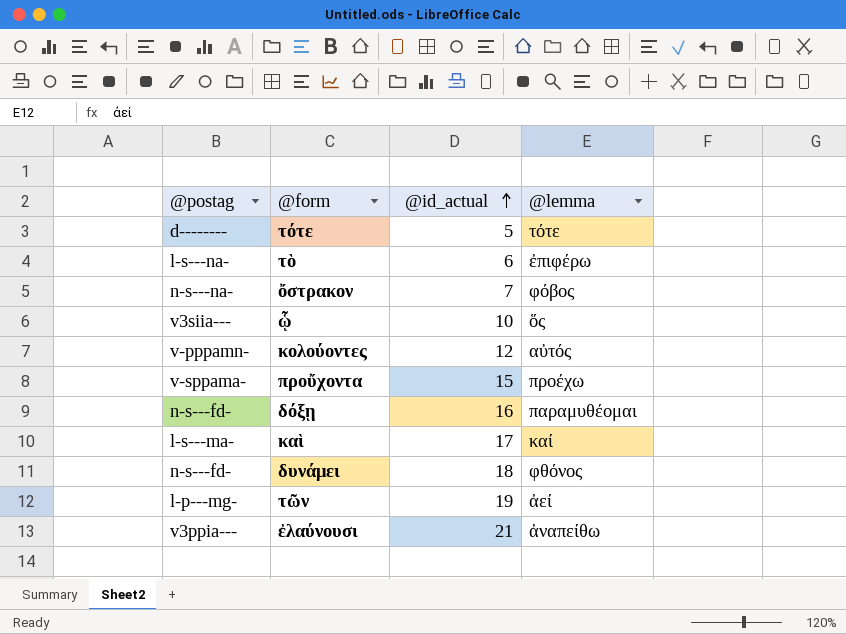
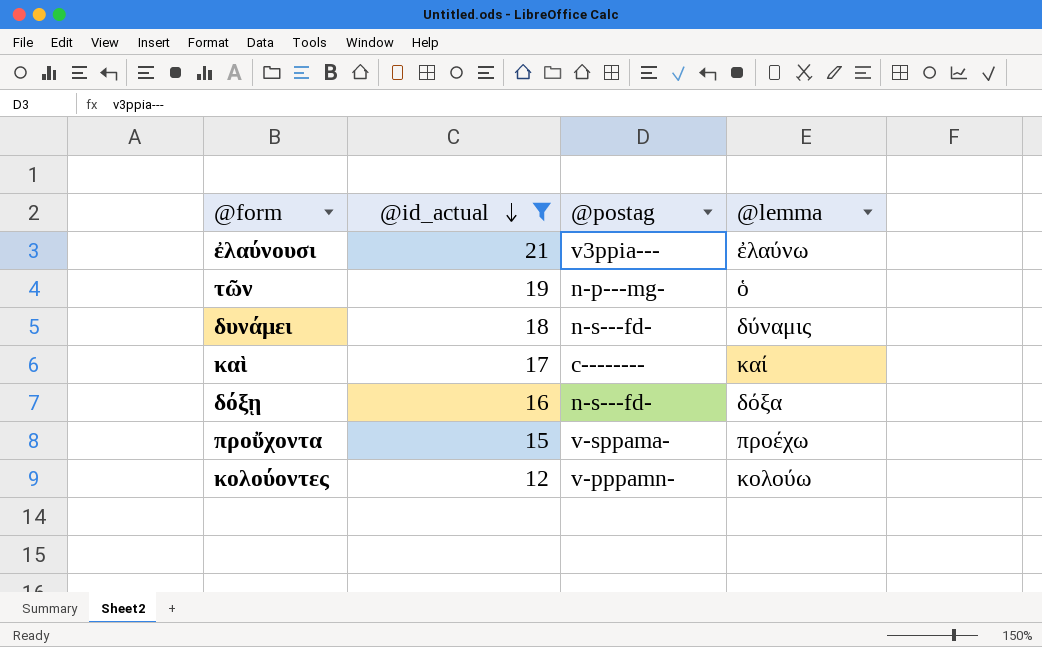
filter: none -> @id_actual >= 12
row order: @id_actual ascending -> @id_actual descending
column @postag | position: 1 -> 3
ἐλαύνουσι | @lemma: ἀναπείθω -> ἐλαύνω
τῶν | @postag: l-p---mg- -> n-p---mg-
τῶν | @lemma: ἀεί -> ὁ
δυνάμει | @lemma: φθόνος -> δύναμις
καὶ | @postag: l-s---ma- -> c--------
δόξῃ | @lemma: παραμυθέομαι -> δόξα
κολούοντες | @lemma: αὐτός -> κολούω

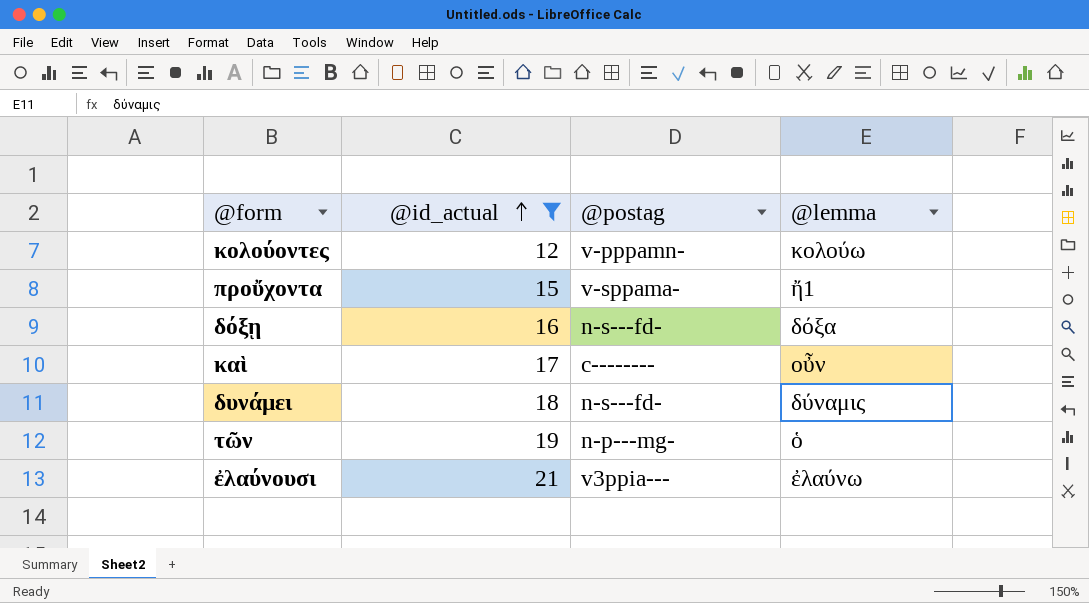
row order: @id_actual descending -> @id_actual ascending
προὔχοντα | @lemma: προέχω -> ἤ1
καὶ | @lemma: καί -> οὖν

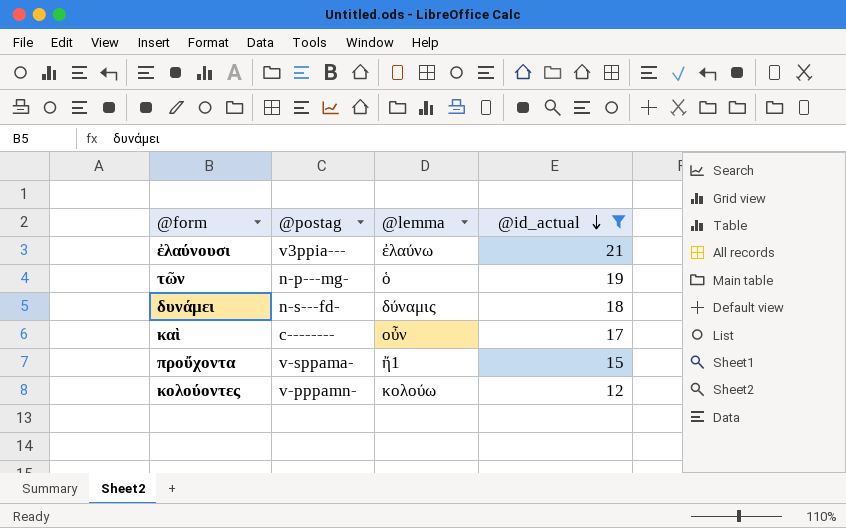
row order: @id_actual ascending -> @id_actual descending
column @id_actual | position: 2 -> 4
row δόξῃ: 16 | n-s---fd- | δόξα -> none

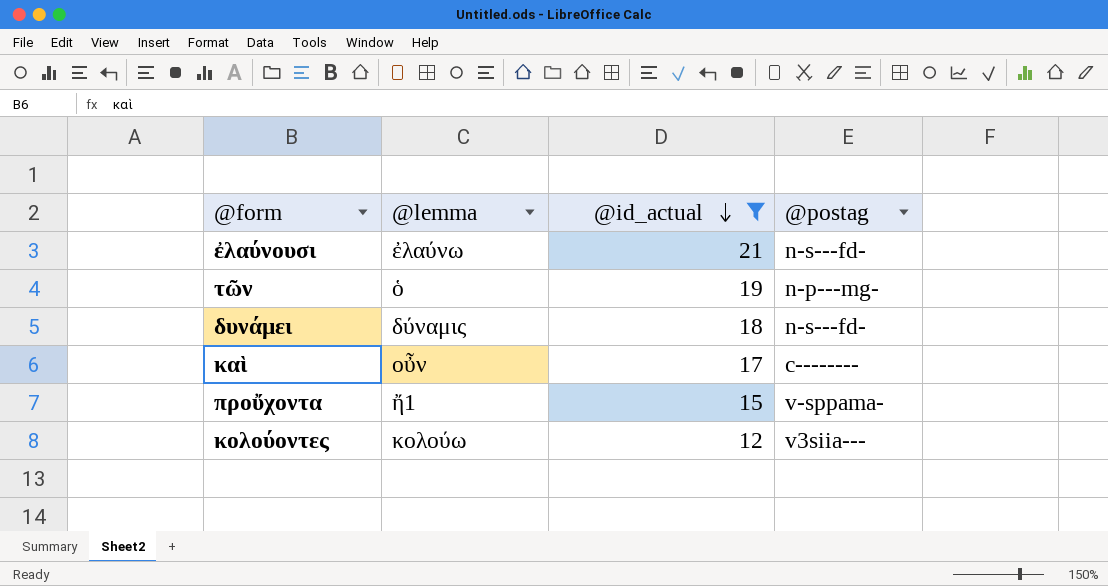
column @postag | position: 2 -> 4
ἐλαύνουσι | @postag: v3ppia--- -> n-s---fd-
κολούοντες | @postag: v-pppamn- -> v3siia---

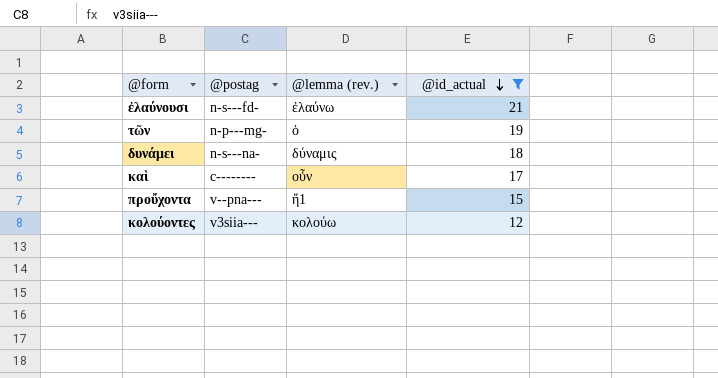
column @postag | position: 4 -> 2
column name: @lemma -> @lemma (rev.)
δυνάμει | @postag: n-s---fd- -> n-s---na-
προὔχοντα | @postag: v-sppama- -> v--pna---

